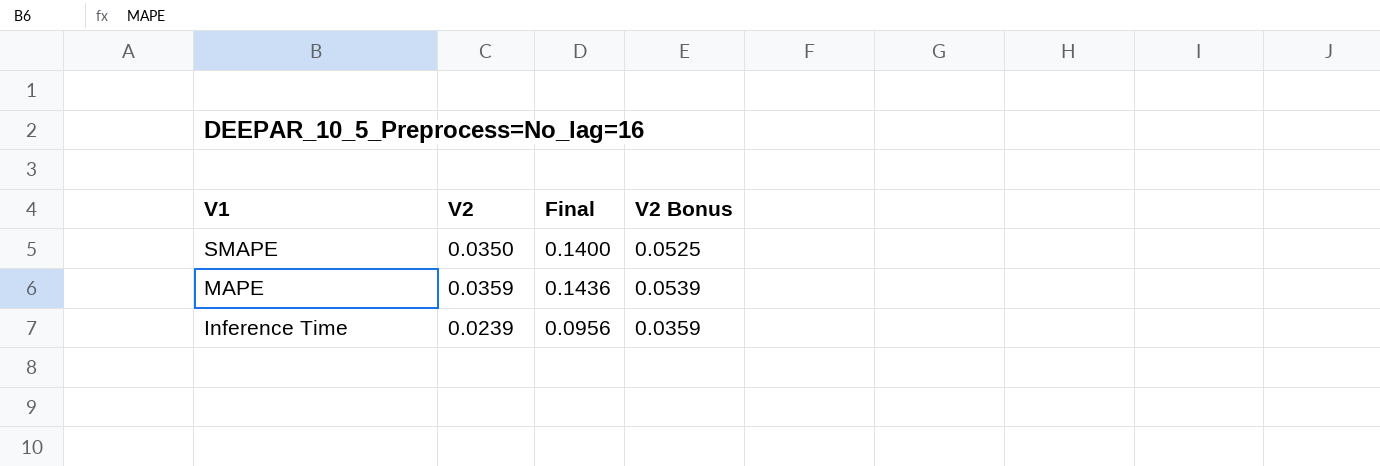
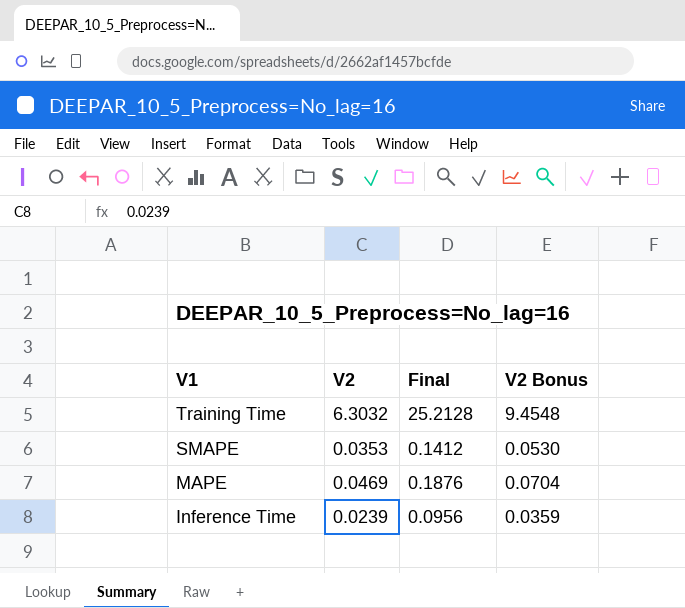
row Training Time: none -> 6.3032 | 25.2128 | 9.4548
SMAPE | V2: 0.0350 -> 0.0353
SMAPE | Final: 0.1400 -> 0.1412
SMAPE | V2 Bonus: 0.0525 -> 0.0530
MAPE | V2: 0.0359 -> 0.0469
MAPE | Final: 0.1436 -> 0.1876
MAPE | V2 Bonus: 0.0539 -> 0.0704

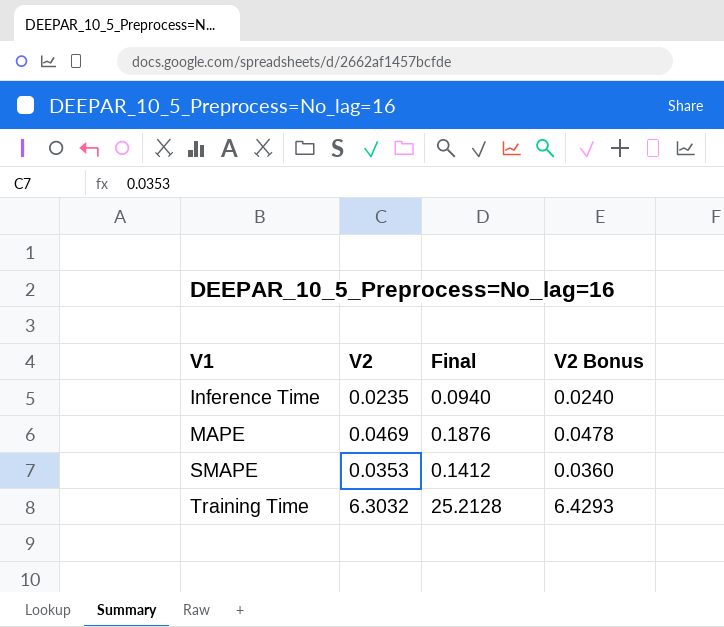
row order: V1 descending -> V1 ascending
column V2 Bonus | formula: [V2] * 1.5 -> [V2] * 1.02
Inference Time | V2: 0.0239 -> 0.0235
Inference Time | Final: 0.0956 -> 0.0940

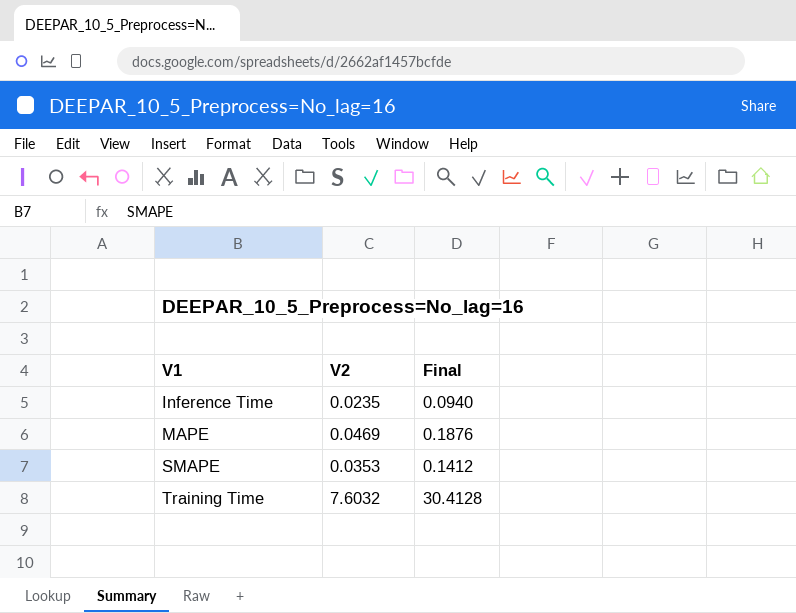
column V2 Bonus | formula: [V2] * 1.02 -> none
Training Time | V2: 6.3032 -> 7.6032
Training Time | Final: 25.2128 -> 30.4128

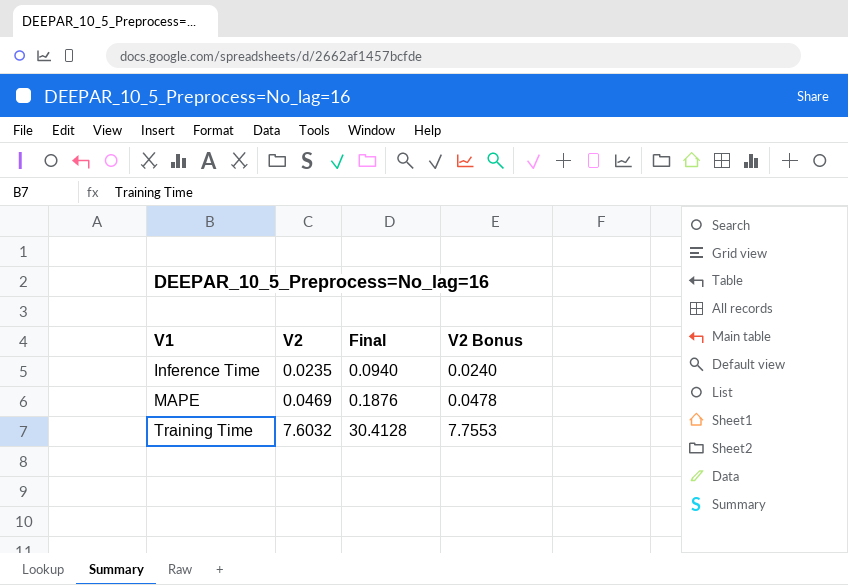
column V2 Bonus | formula: none -> [V2] * 1.02
row SMAPE: 0.0353 | 0.1412 -> none

